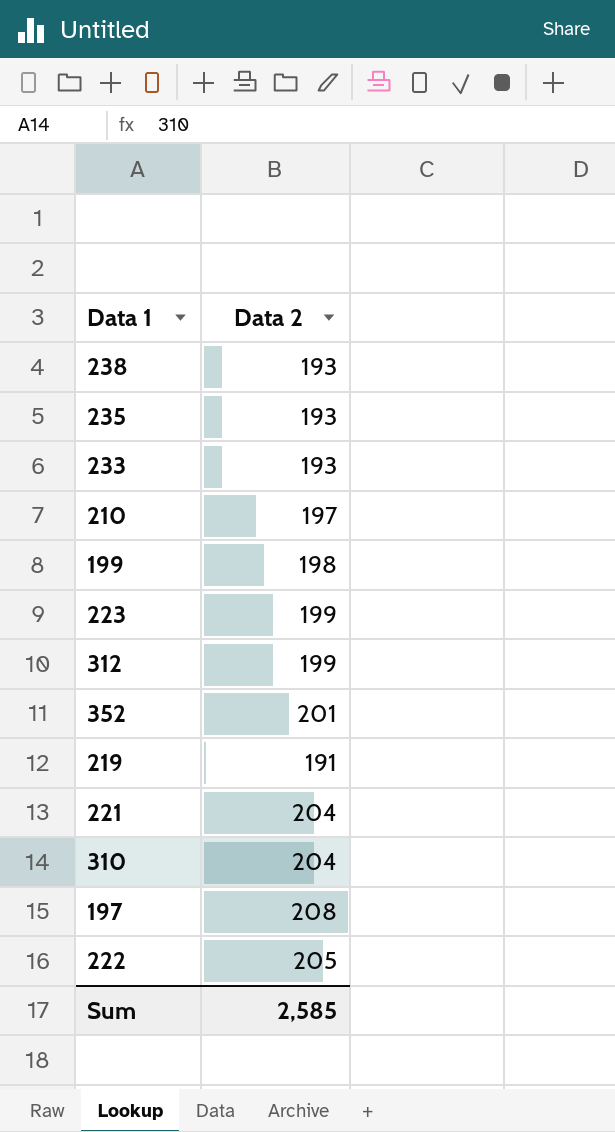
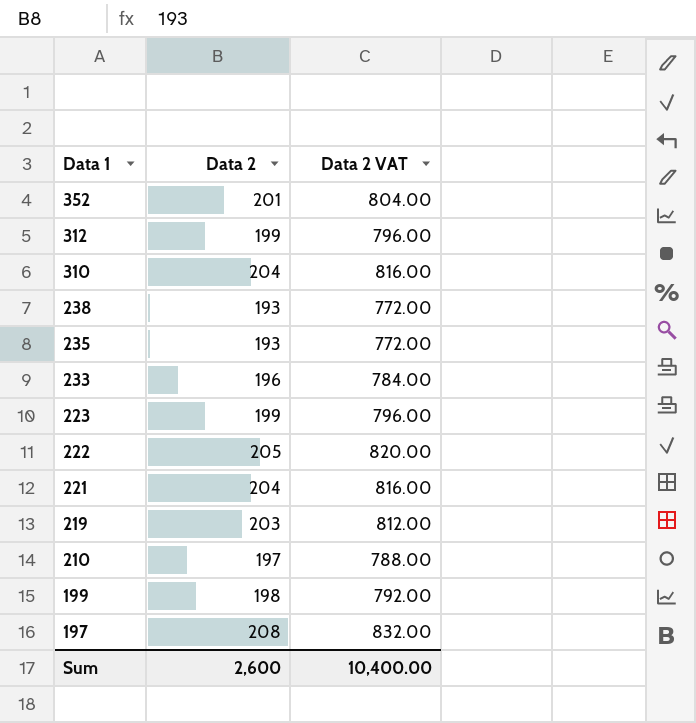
row order: none -> Data 1 descending
column Data 2 VAT | formula: none -> [Data 2] * 4
233 | Data 2: 193 -> 196
219 | Data 2: 191 -> 203
Sum | Data 2: 2,585 -> 2,600

